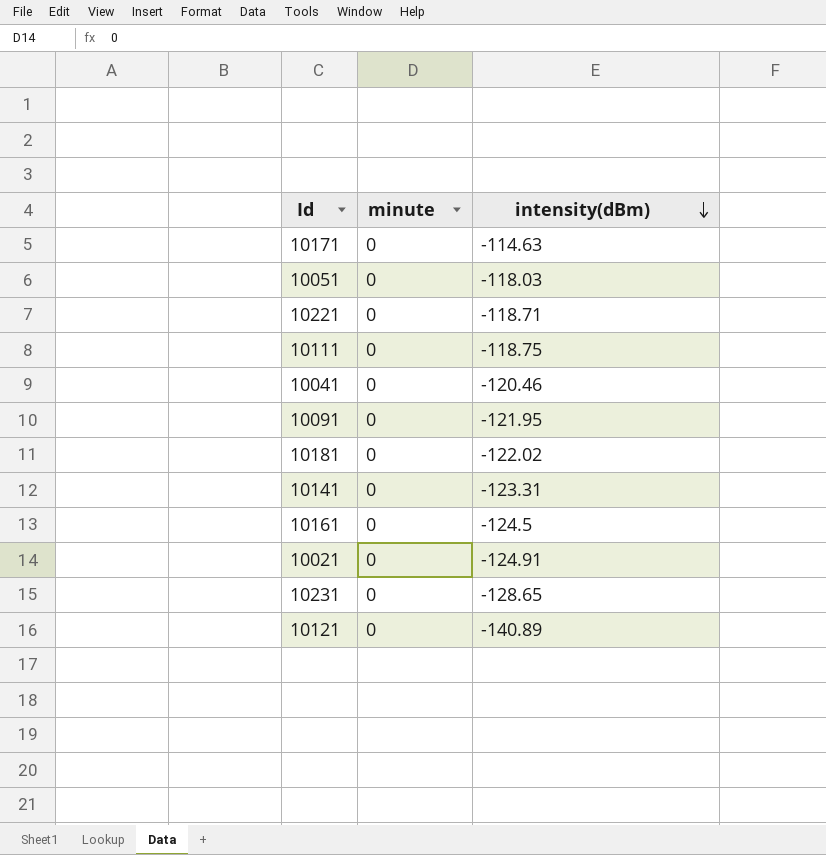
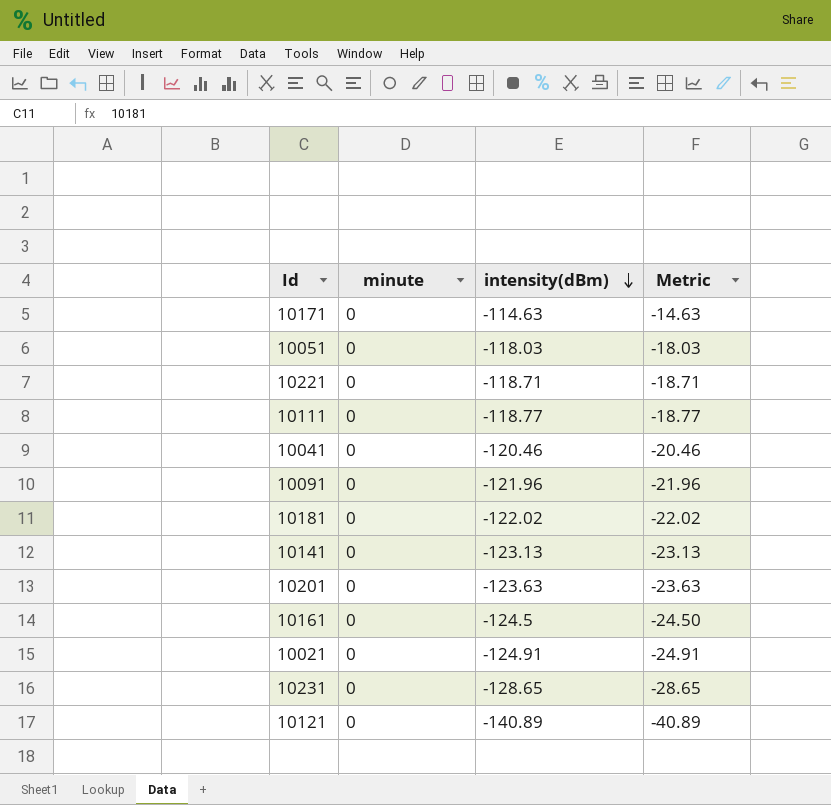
column Metric | formula: none -> [intensity(dBm)] + 100
10111 | intensity(dBm): -118.75 -> -118.77
10091 | intensity(dBm): -121.95 -> -121.96
10141 | intensity(dBm): -123.31 -> -123.13
row 10201: none -> 0 | -123.63 | -23.63

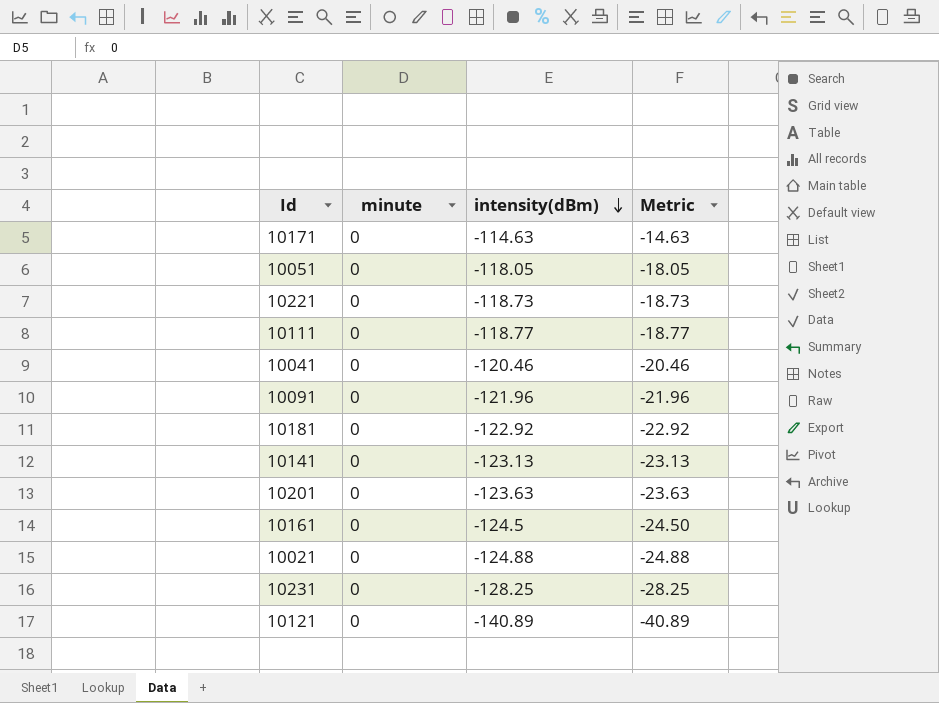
10051 | intensity(dBm): -118.03 -> -118.05
10051 | Metric: -18.03 -> -18.05
10221 | intensity(dBm): -118.71 -> -118.73
10221 | Metric: -18.71 -> -18.73
10181 | intensity(dBm): -122.02 -> -122.92
10181 | Metric: -22.02 -> -22.92
10021 | intensity(dBm): -124.91 -> -124.88
10021 | Metric: -24.91 -> -24.88
10231 | intensity(dBm): -128.65 -> -128.25
10231 | Metric: -28.65 -> -28.25

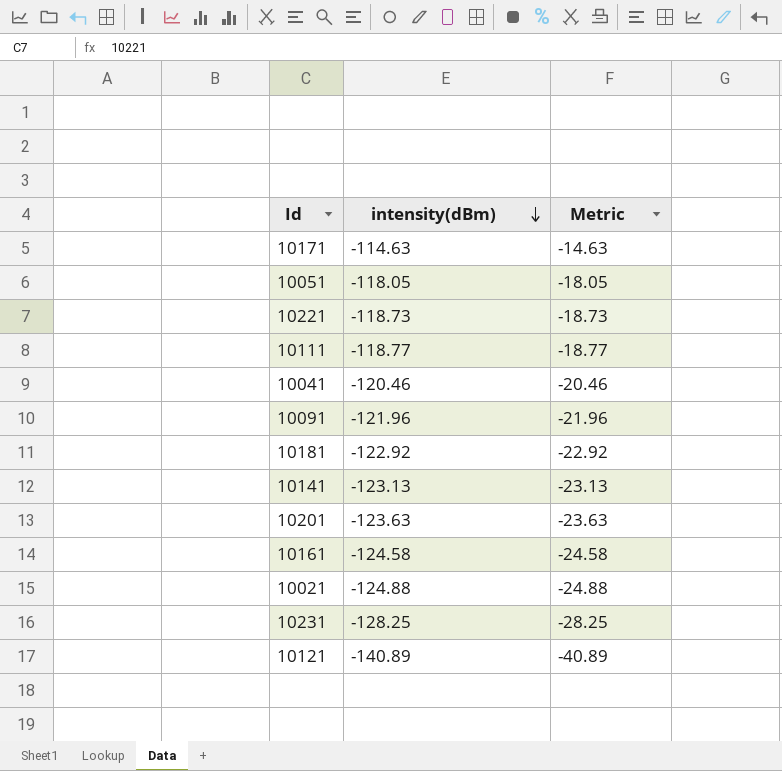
column minute | position: 2 -> none
10161 | intensity(dBm): -124.5 -> -124.58
10161 | Metric: -24.50 -> -24.58

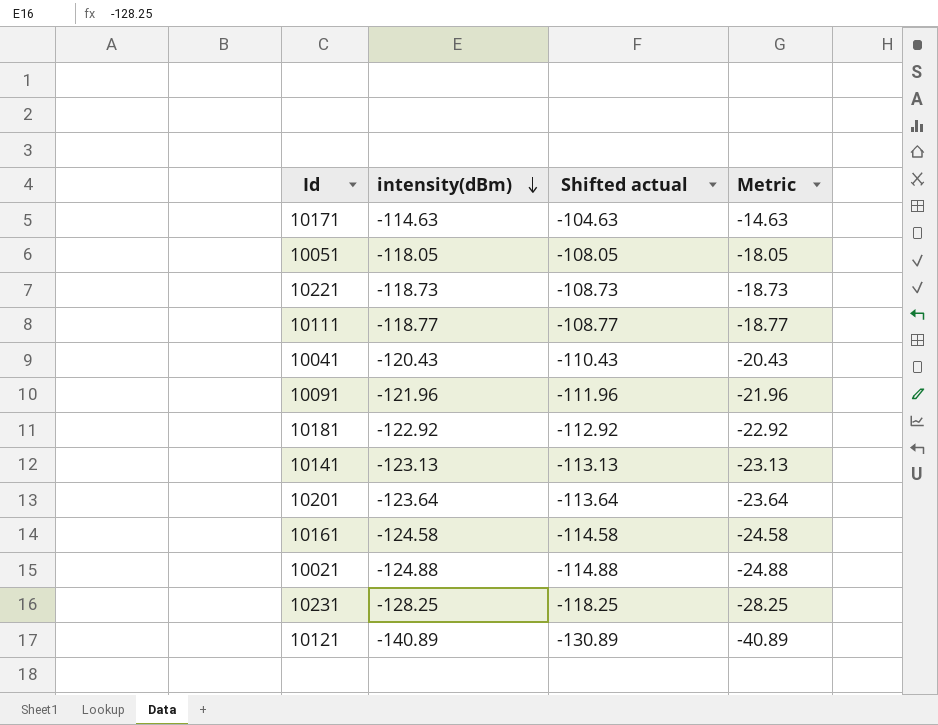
column Shifted actual | formula: none -> [intensity(dBm)] + 10
10041 | intensity(dBm): -120.46 -> -120.43
10041 | Metric: -20.46 -> -20.43
10201 | intensity(dBm): -123.63 -> -123.64
10201 | Metric: -23.63 -> -23.64

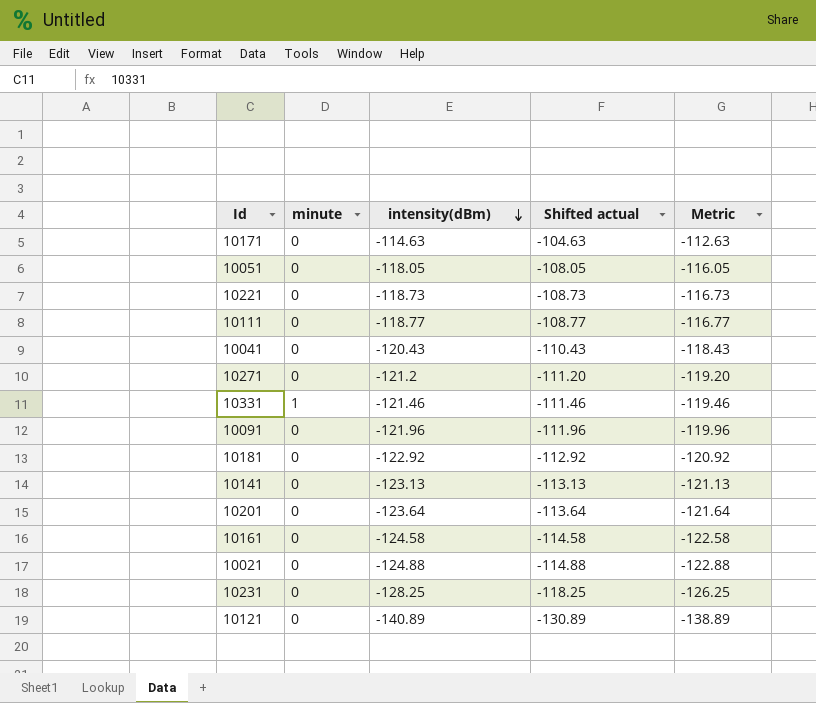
column minute | position: none -> 2
column Metric | formula: [intensity(dBm)] + 100 -> [intensity(dBm)] + 2
row 10271: none -> 0 | -121.2 | -111.20 | -119.20
row 10331: none -> 1 | -121.46 | -111.46 | -119.46

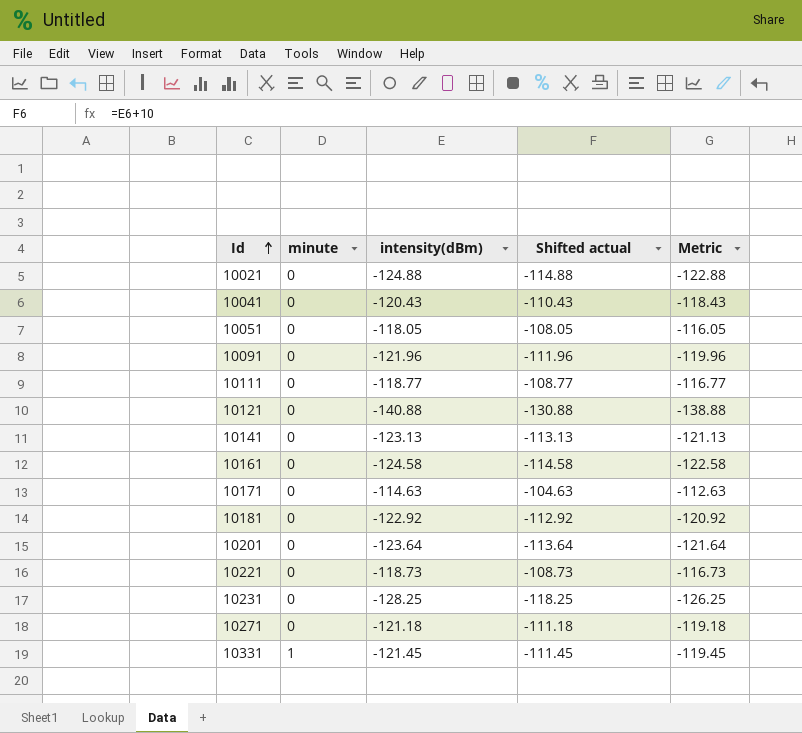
row order: intensity(dBm) descending -> Id ascending
10121 | intensity(dBm): -140.89 -> -140.88
10121 | Shifted actual: -130.89 -> -130.88
10121 | Metric: -138.89 -> -138.88
10271 | intensity(dBm): -121.2 -> -121.18
10271 | Shifted actual: -111.20 -> -111.18
10271 | Metric: -119.20 -> -119.18
10331 | intensity(dBm): -121.46 -> -121.45
10331 | Shifted actual: -111.46 -> -111.45
10331 | Metric: -119.46 -> -119.45

